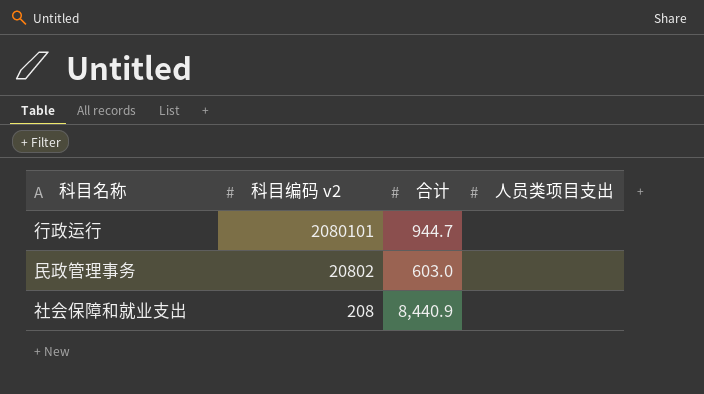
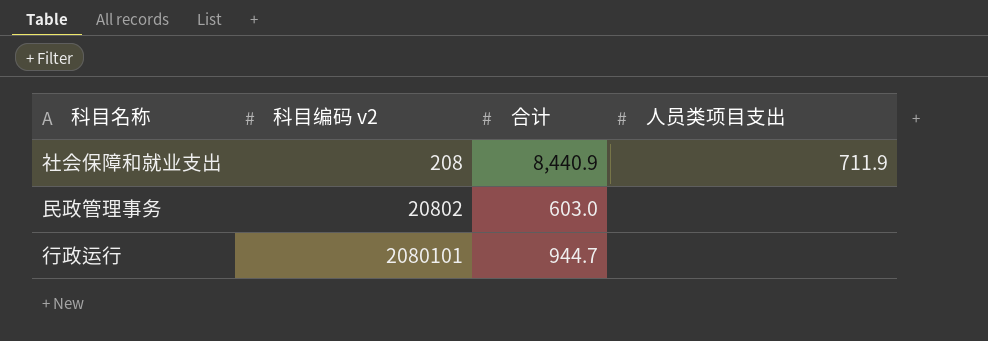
row order: 科目编码 v2 descending -> 科目编码 v2 ascending
社会保障和就业支出 | 人员类项目支出: none -> 711.9

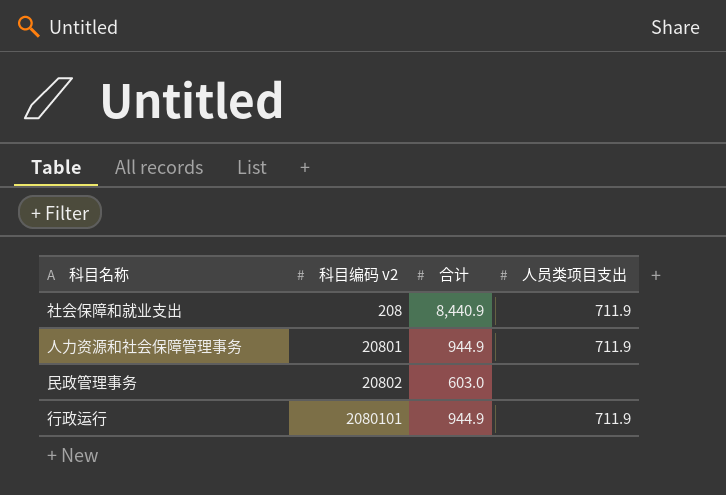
row 人力资源和社会保障管理事务: none -> 20801 | 944.9 | 711.9
行政运行 | 合计: 944.7 -> 944.9
行政运行 | 人员类项目支出: none -> 711.9

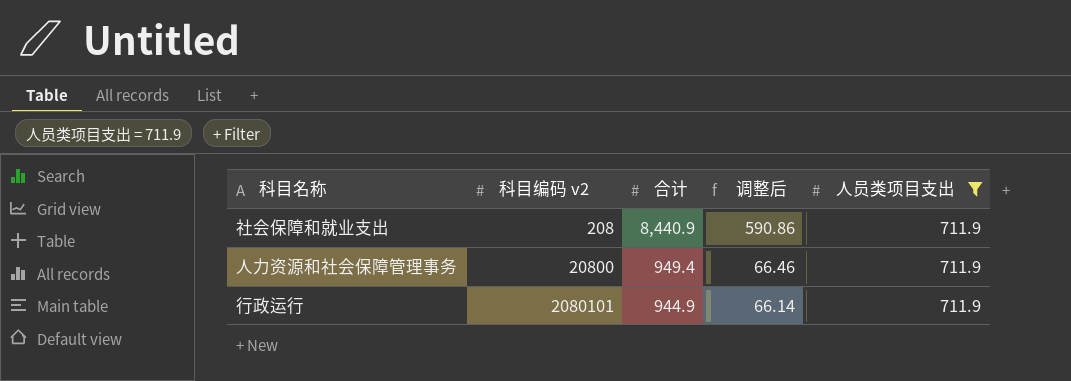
filter: none -> 人员类项目支出 = 711.9
column 调整后 | formula: none -> [合计] * 0.07
人力资源和社会保障管理事务 | 科目编码 v2: 20801 -> 20800
人力资源和社会保障管理事务 | 合计: 944.9 -> 949.4

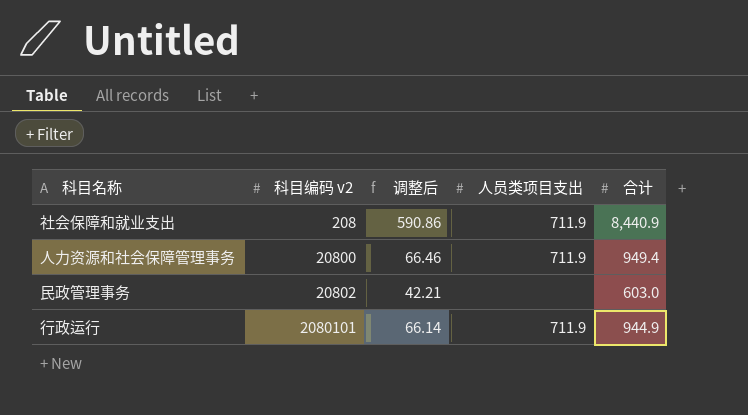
filter: 人员类项目支出 = 711.9 -> none
column 合计 | position: 3 -> 5

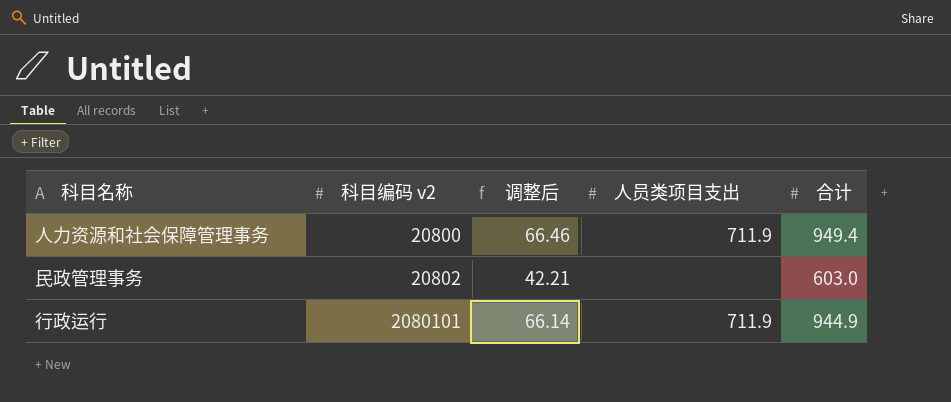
row 社会保障和就业支出: 208 | 590.86 | 711.9 | 8,440.9 -> none

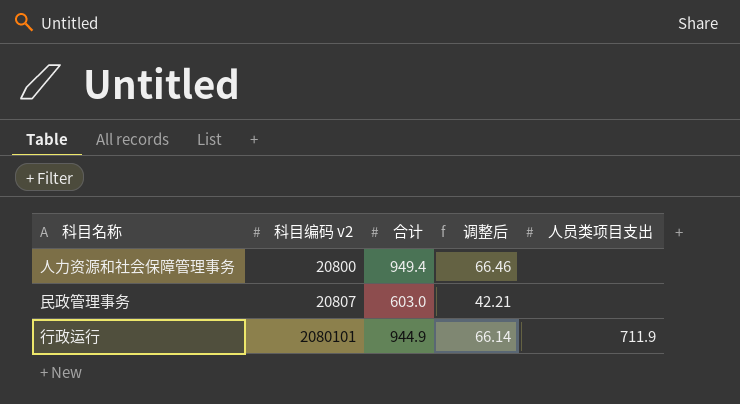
column 合计 | position: 5 -> 3
人力资源和社会保障管理事务 | 人员类项目支出: 711.9 -> none
民政管理事务 | 科目编码 v2: 20802 -> 20807

